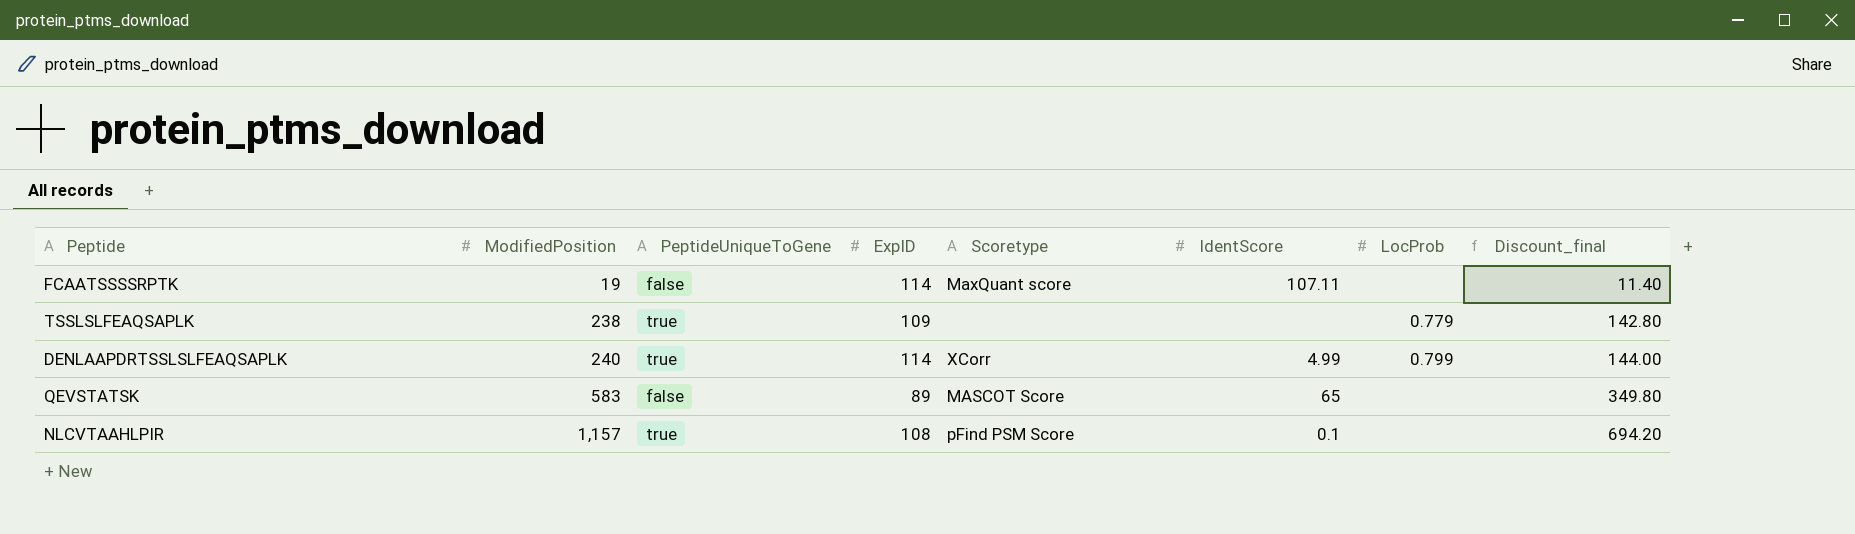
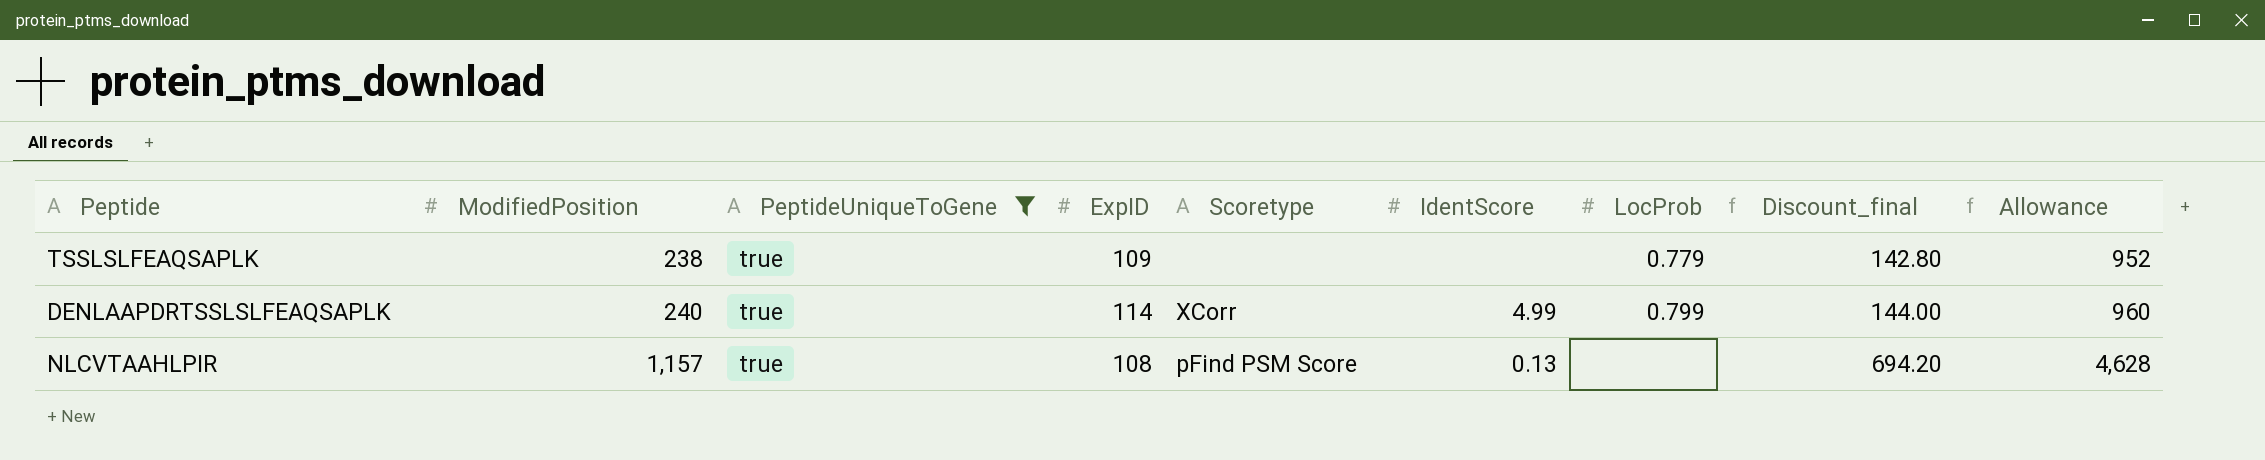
filter: none -> PeptideUniqueToGene = true
column Allowance | formula: none -> [ModifiedPosition] * 4
NLCVTAAHLPIR | IdentScore: 0.1 -> 0.13

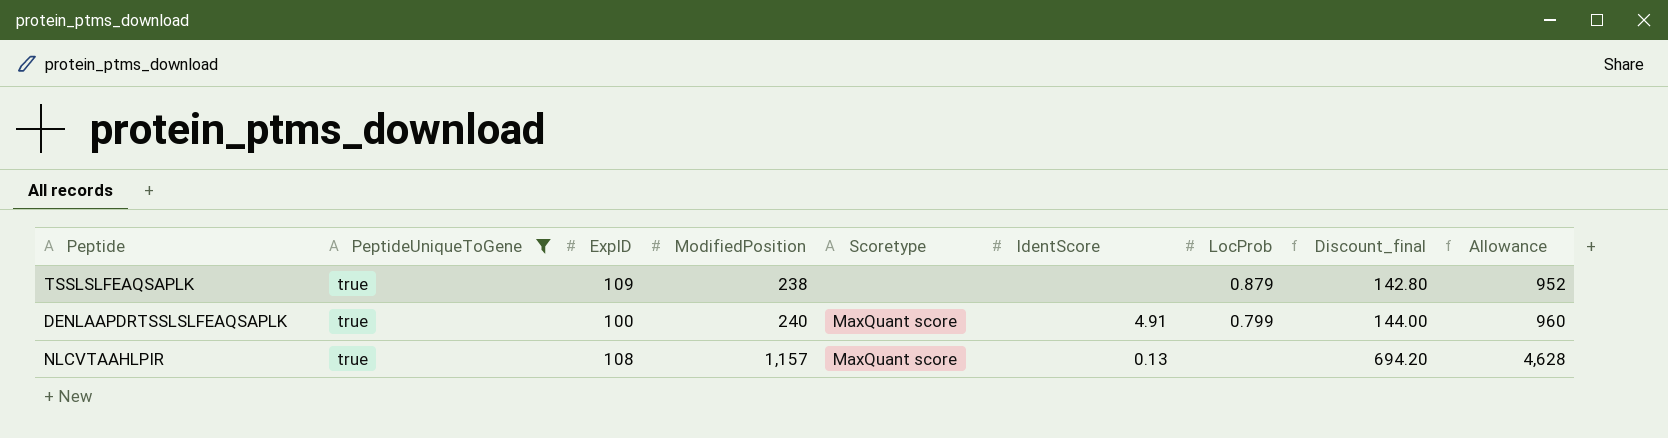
column ModifiedPosition | position: 2 -> 4
TSSLSLFEAQSAPLK | LocProb: 0.779 -> 0.879
DENLAAPDRTSSLSLFEAQSAPLK | ExpID: 114 -> 100
DENLAAPDRTSSLSLFEAQSAPLK | Scoretype: XCorr -> MaxQuant score
DENLAAPDRTSSLSLFEAQSAPLK | IdentScore: 4.99 -> 4.91
NLCVTAAHLPIR | Scoretype: pFind PSM Score -> MaxQuant score

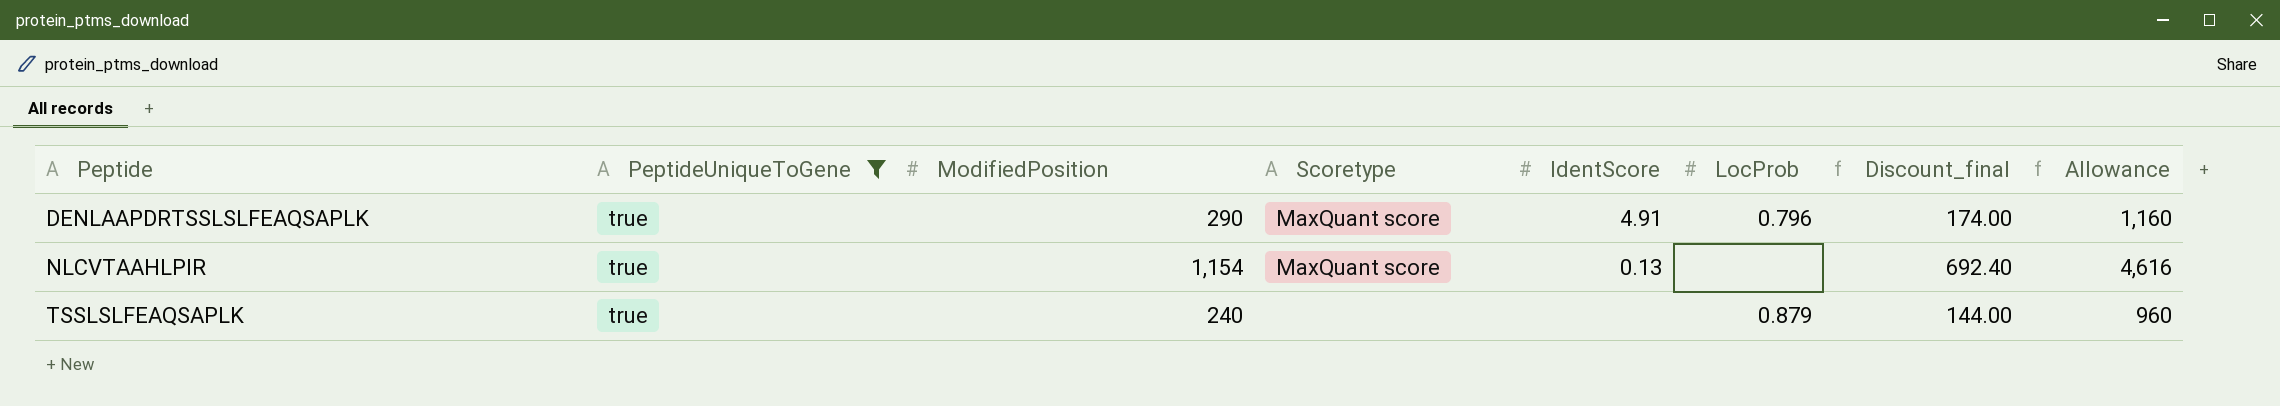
row order: ModifiedPosition ascending -> Peptide ascending
column ExpID | position: 3 -> none
DENLAAPDRTSSLSLFEAQSAPLK | ModifiedPosition: 240 -> 290
DENLAAPDRTSSLSLFEAQSAPLK | LocProb: 0.799 -> 0.796
DENLAAPDRTSSLSLFEAQSAPLK | Discount_final: 144.00 -> 174.00
DENLAAPDRTSSLSLFEAQSAPLK | Allowance: 960 -> 1,160
NLCVTAAHLPIR | ModifiedPosition: 1,157 -> 1,154
NLCVTAAHLPIR | Discount_final: 694.20 -> 692.40
NLCVTAAHLPIR | Allowance: 4,628 -> 4,616
TSSLSLFEAQSAPLK | ModifiedPosition: 238 -> 240
TSSLSLFEAQSAPLK | Discount_final: 142.80 -> 144.00
TSSLSLFEAQSAPLK | Allowance: 952 -> 960

